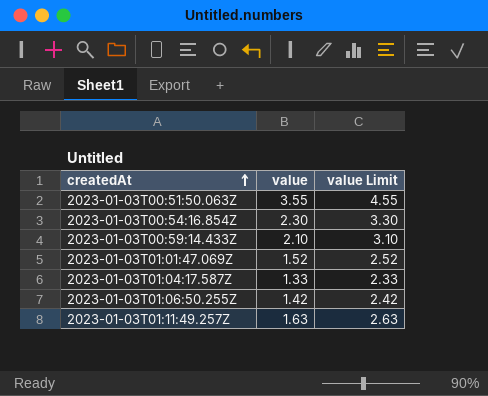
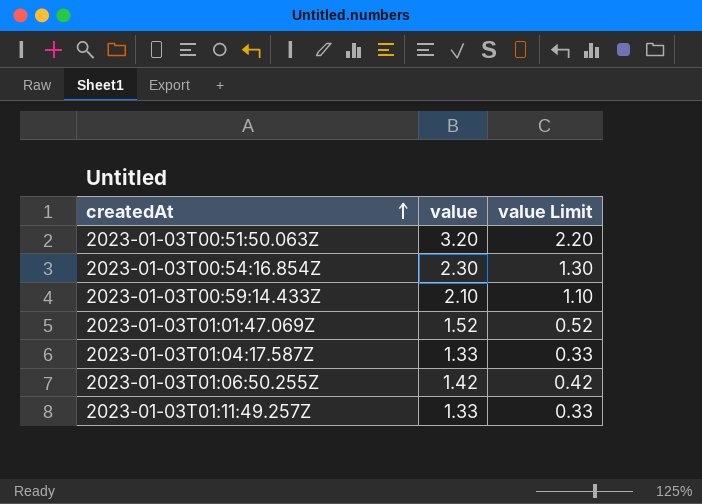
column value Limit | formula: [value] + 1 -> [value] - 1
2023-01-03T00:51:50.063Z | value: 3.55 -> 3.20
2023-01-03T01:11:49.257Z | value: 1.63 -> 1.33

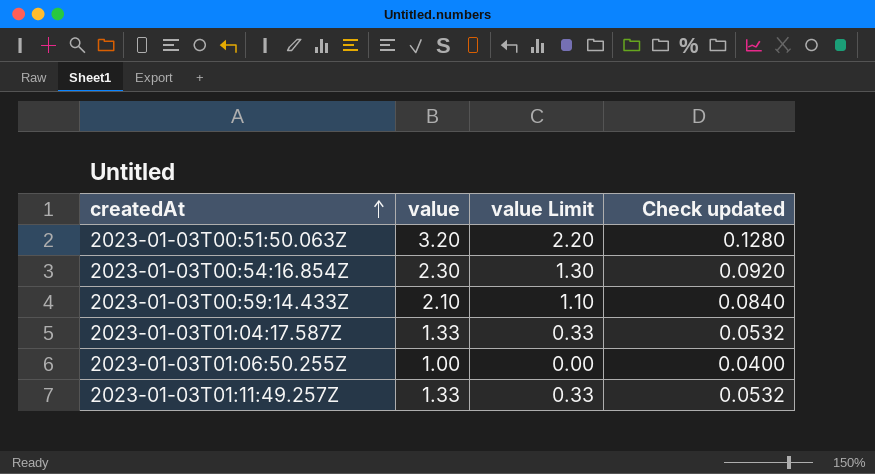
column Check updated | formula: none -> [value] * 0.04
row 2023-01-03T01:01:47.069Z: 1.52 | 0.52 -> none
2023-01-03T01:06:50.255Z | value: 1.42 -> 1.00
2023-01-03T01:06:50.255Z | value Limit: 0.42 -> 0.00

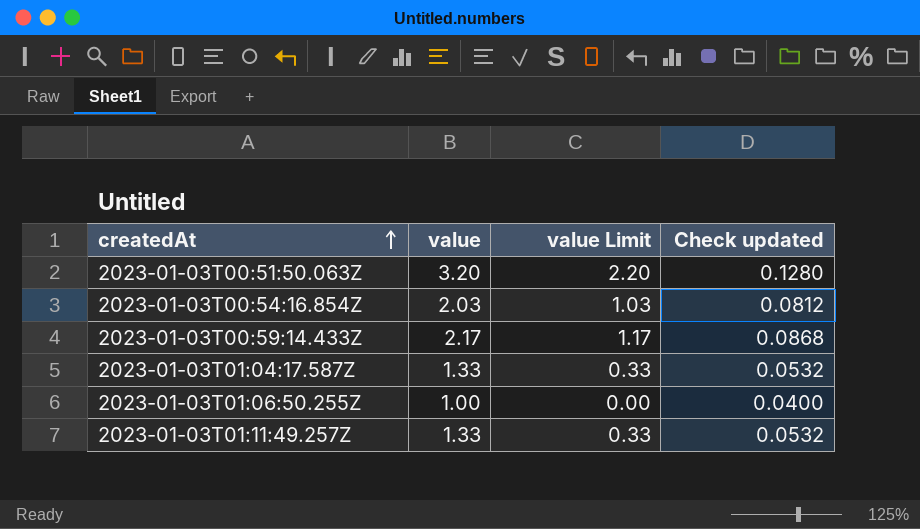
2023-01-03T00:54:16.854Z | value: 2.30 -> 2.03
2023-01-03T00:54:16.854Z | value Limit: 1.30 -> 1.03
2023-01-03T00:54:16.854Z | Check updated: 0.0920 -> 0.0812
2023-01-03T00:59:14.433Z | value: 2.10 -> 2.17
2023-01-03T00:59:14.433Z | value Limit: 1.10 -> 1.17
2023-01-03T00:59:14.433Z | Check updated: 0.0840 -> 0.0868

